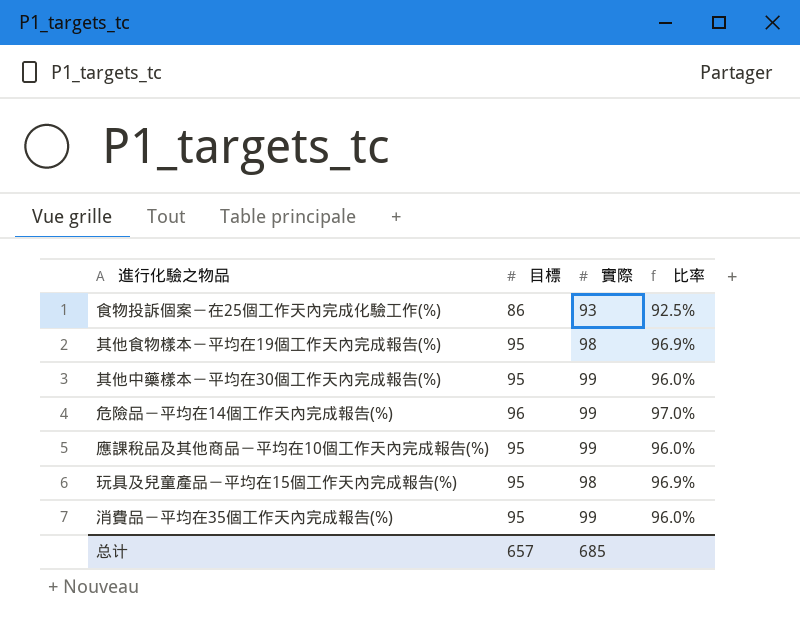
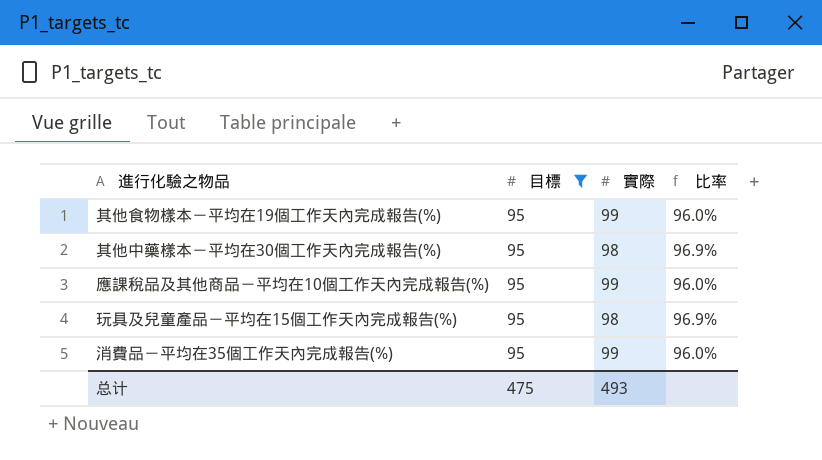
filter: none -> 目標 = 95
其他食物樣本－平均在19個工作天內完成報告(%) | 實際: 98 -> 99
其他食物樣本－平均在19個工作天內完成報告(%) | 比率: 96.9% -> 96.0%
其他中藥樣本－平均在30個工作天內完成報告(%) | 實際: 99 -> 98
其他中藥樣本－平均在30個工作天內完成報告(%) | 比率: 96.0% -> 96.9%
总计 | 目標: 657 -> 475
总计 | 實際: 685 -> 493

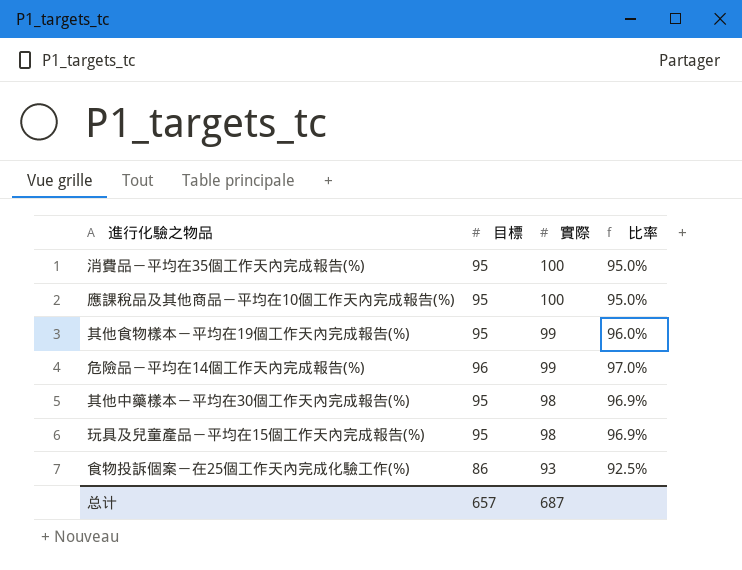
filter: 目標 = 95 -> none
row order: none -> 實際 descending
消費品－平均在35個工作天內完成報告(%) | 實際: 99 -> 100
消費品－平均在35個工作天內完成報告(%) | 比率: 96.0% -> 95.0%
應課稅品及其他商品－平均在10個工作天內完成報告(%) | 實際: 99 -> 100
應課稅品及其他商品－平均在10個工作天內完成報告(%) | 比率: 96.0% -> 95.0%
总计 | 目標: 475 -> 657
总计 | 實際: 493 -> 687

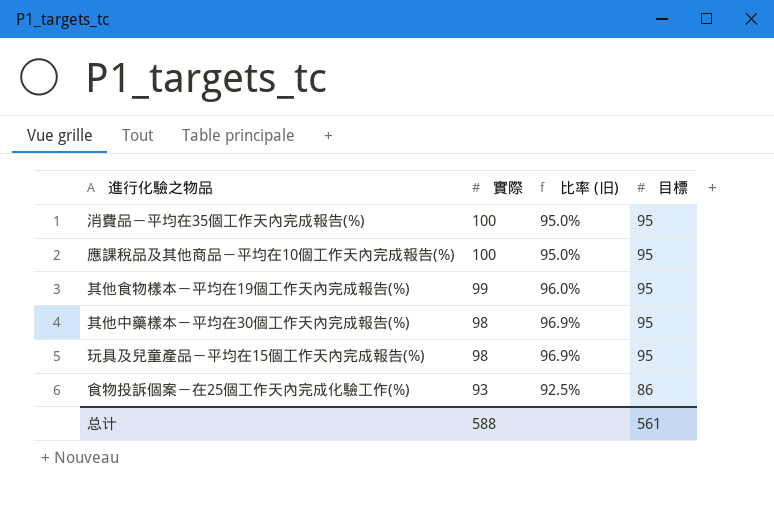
column name: 比率 -> 比率 (旧)
column 目標 | position: 2 -> 4
row 危險品－平均在14個工作天內完成報告(%): 96 | 99 | 97.0% -> none
总计 | 實際: 687 -> 588
总计 | 目標: 657 -> 561

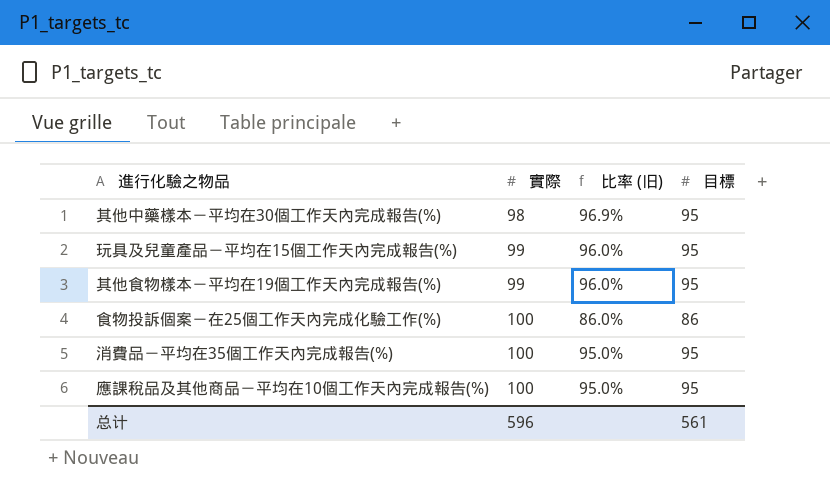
row order: 實際 descending -> 實際 ascending
玩具及兒童產品－平均在15個工作天內完成報告(%) | 實際: 98 -> 99
玩具及兒童產品－平均在15個工作天內完成報告(%) | 比率 (旧): 96.9% -> 96.0%
食物投訴個案－在25個工作天內完成化驗工作(%) | 實際: 93 -> 100
食物投訴個案－在25個工作天內完成化驗工作(%) | 比率 (旧): 92.5% -> 86.0%
总计 | 實際: 588 -> 596

